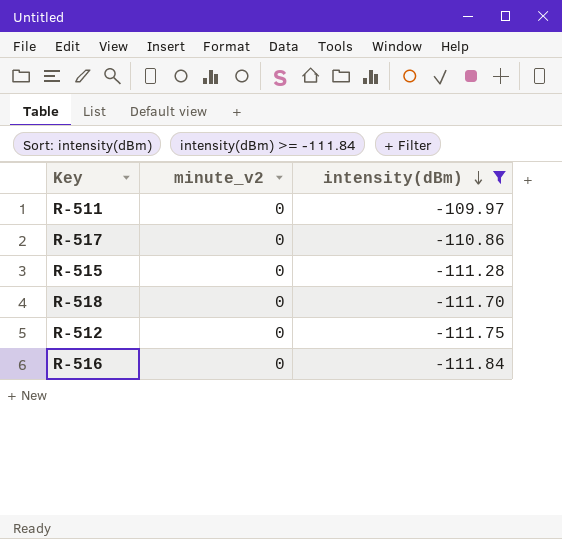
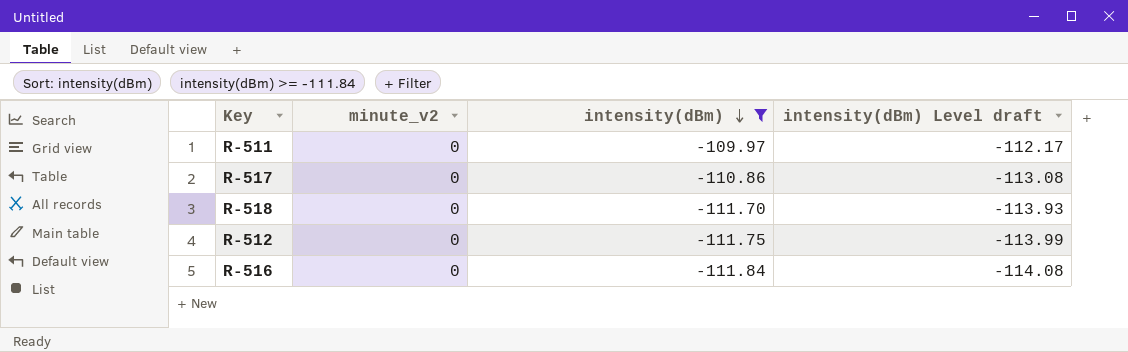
column intensity(dBm) Level draft | formula: none -> [intensity(dBm)] * 1.02
row R-515: 0 | -111.28 -> none

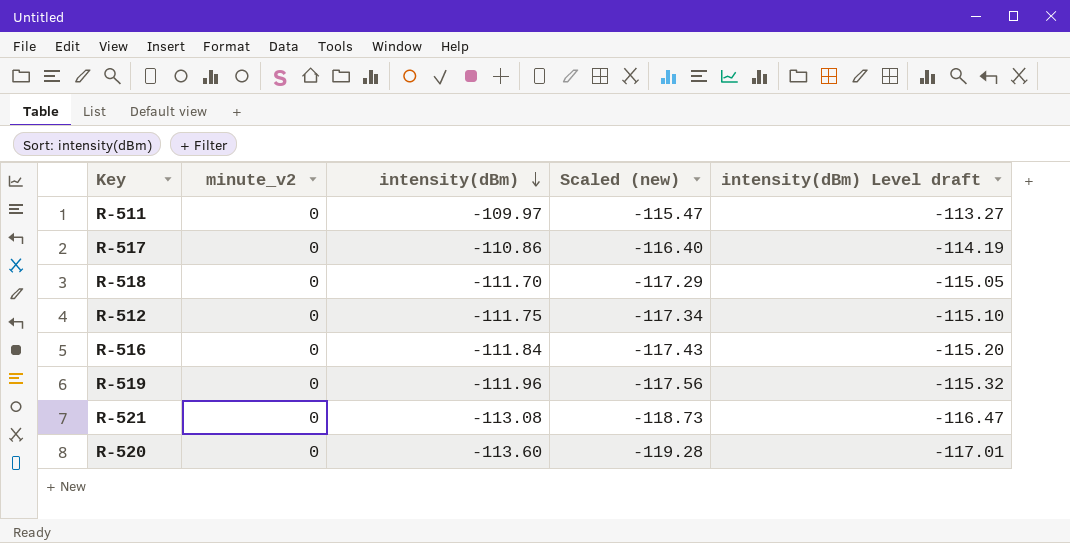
filter: intensity(dBm) >= -111.84 -> none
column Scaled (new) | formula: none -> [intensity(dBm)] * 1.05
column intensity(dBm) Level draft | formula: [intensity(dBm)] * 1.02 -> [intensity(dBm)] * 1.03

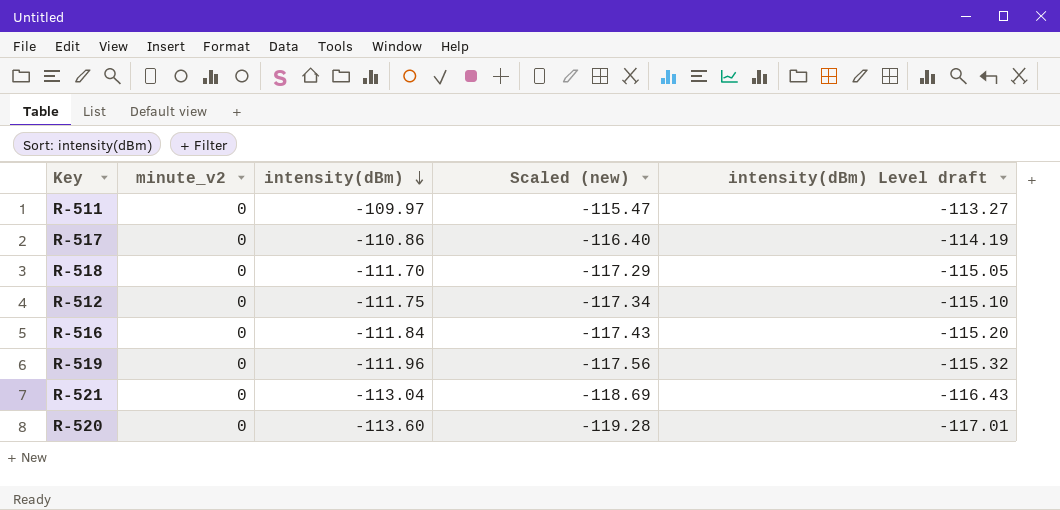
R-521 | intensity(dBm): -113.08 -> -113.04
R-521 | Scaled (new): -118.73 -> -118.69
R-521 | intensity(dBm) Level draft: -116.47 -> -116.43

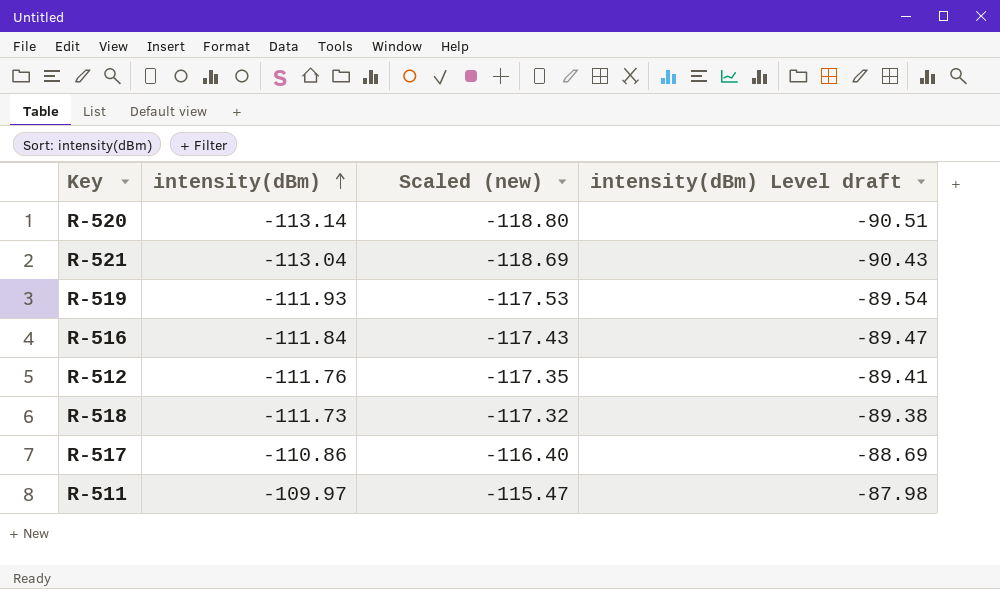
row order: intensity(dBm) descending -> intensity(dBm) ascending
column minute_v2 | position: 2 -> none
column intensity(dBm) Level draft | formula: [intensity(dBm)] * 1.03 -> [intensity(dBm)] * 0.8
R-520 | intensity(dBm): -113.60 -> -113.14
R-520 | Scaled (new): -119.28 -> -118.80
R-519 | intensity(dBm): -111.96 -> -111.93
R-519 | Scaled (new): -117.56 -> -117.53
R-512 | intensity(dBm): -111.75 -> -111.76
R-512 | Scaled (new): -117.34 -> -117.35
R-518 | intensity(dBm): -111.70 -> -111.73
R-518 | Scaled (new): -117.29 -> -117.32

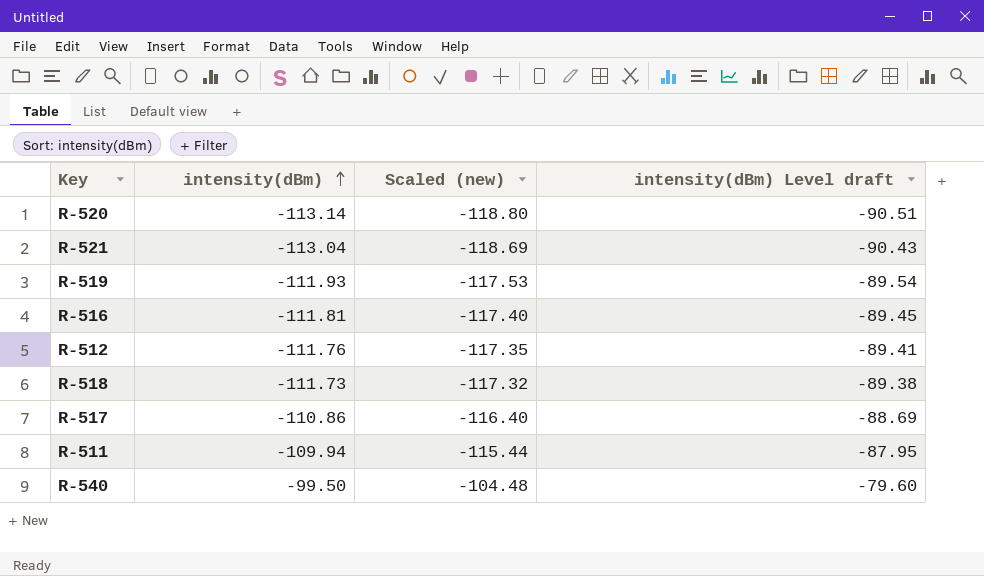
R-516 | intensity(dBm): -111.84 -> -111.81
R-516 | Scaled (new): -117.43 -> -117.40
R-516 | intensity(dBm) Level draft: -89.47 -> -89.45
R-511 | intensity(dBm): -109.97 -> -109.94
R-511 | Scaled (new): -115.47 -> -115.44
R-511 | intensity(dBm) Level draft: -87.98 -> -87.95
row R-540: none -> -99.50 | -104.48 | -79.60

